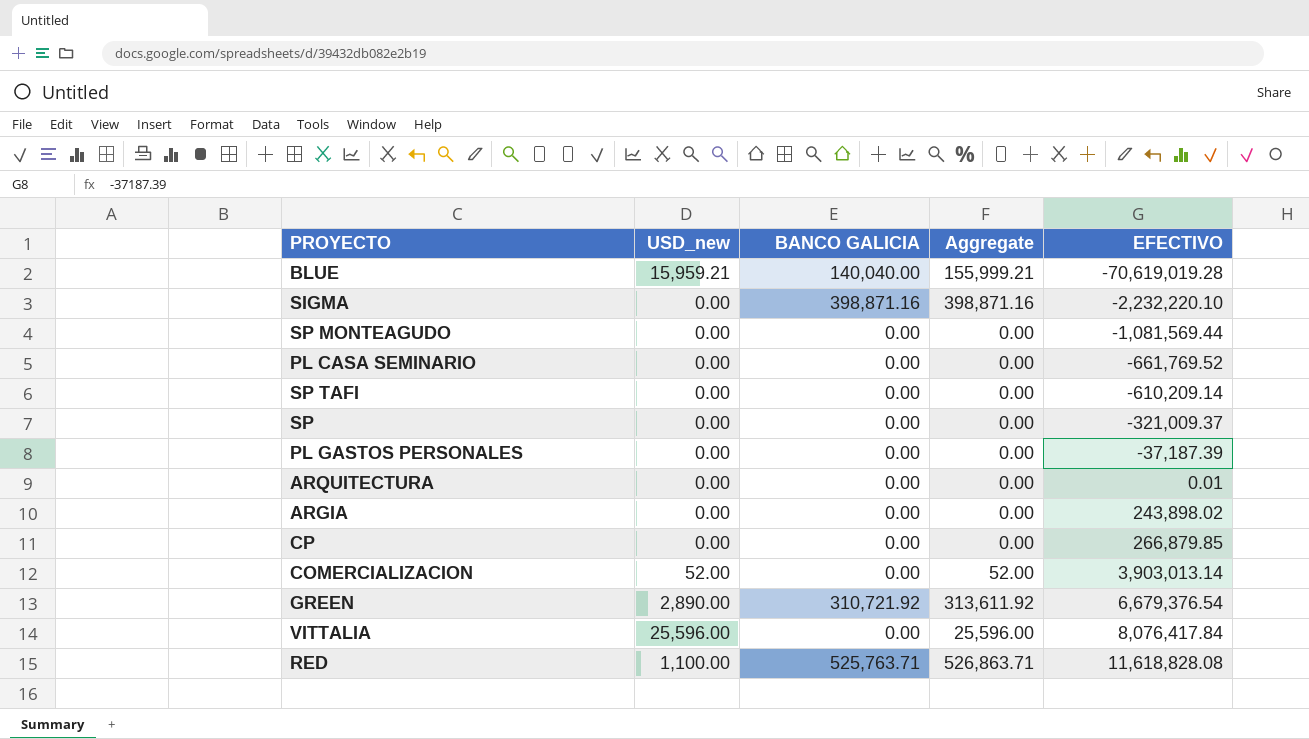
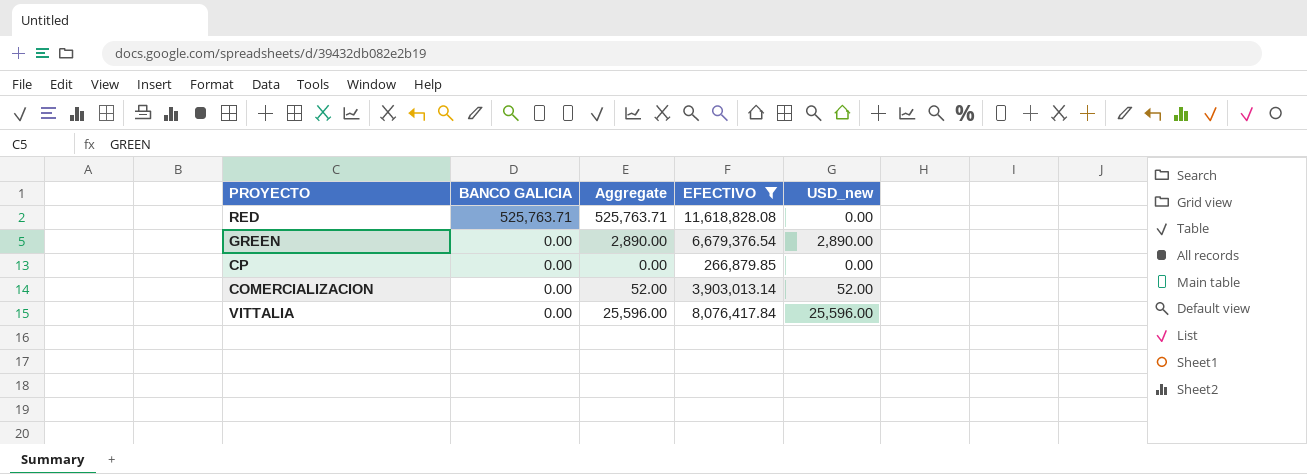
filter: none -> EFECTIVO >= 266,879.85
row order: EFECTIVO ascending -> BANCO GALICIA descending
column USD_new | position: 2 -> 5
RED | Aggregate: 526,863.71 -> 525,763.71
RED | USD_new: 1,100.00 -> 0.00
GREEN | BANCO GALICIA: 310,721.92 -> 0.00
GREEN | Aggregate: 313,611.92 -> 2,890.00

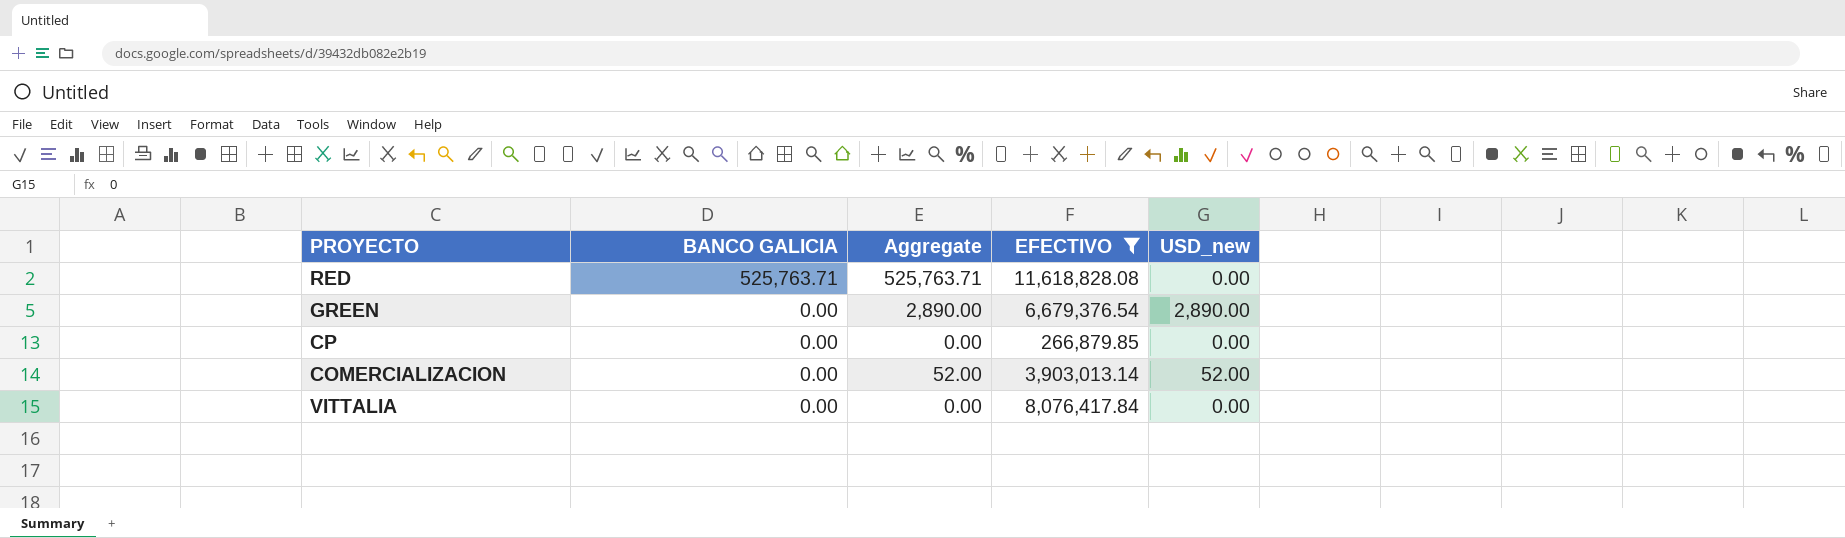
VITTALIA | Aggregate: 25,596.00 -> 0.00
VITTALIA | USD_new: 25,596.00 -> 0.00

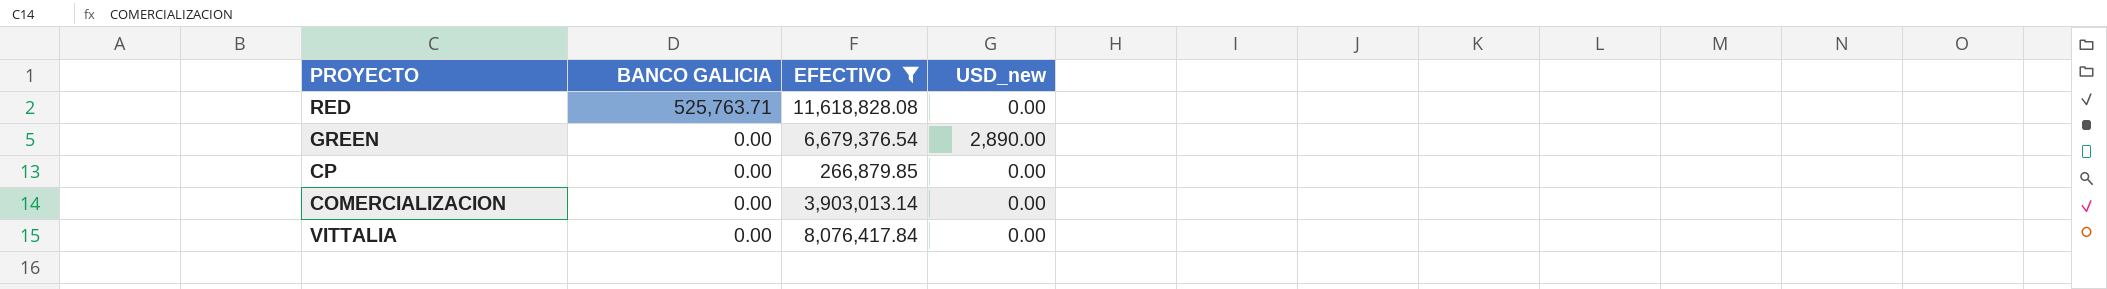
column Aggregate | formula: [BANCO GALICIA] + [USD_new] -> none
COMERCIALIZACION | USD_new: 52.00 -> 0.00

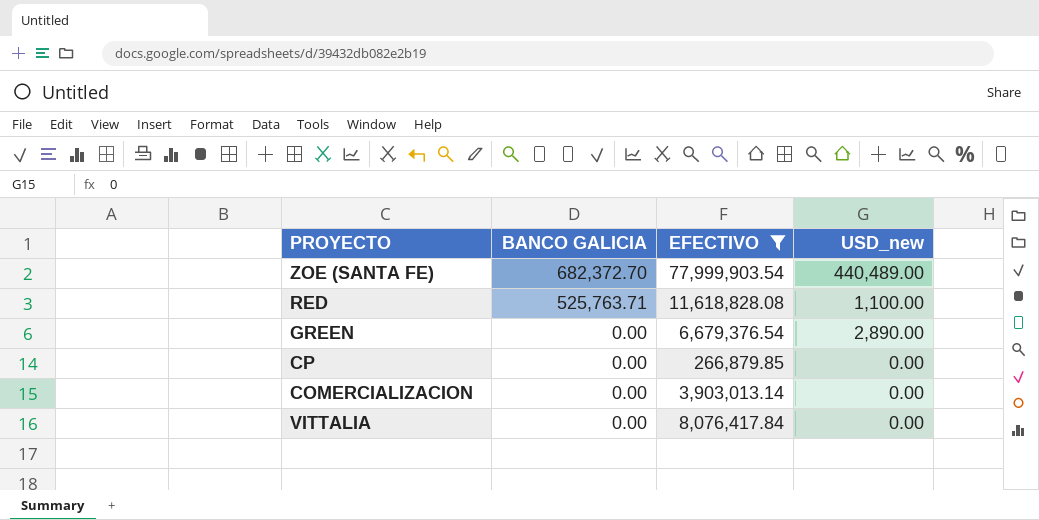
row ZOE (SANTA FE): none -> 682,372.70 | 77,999,903.54 | 440,489.00
RED | USD_new: 0.00 -> 1,100.00

